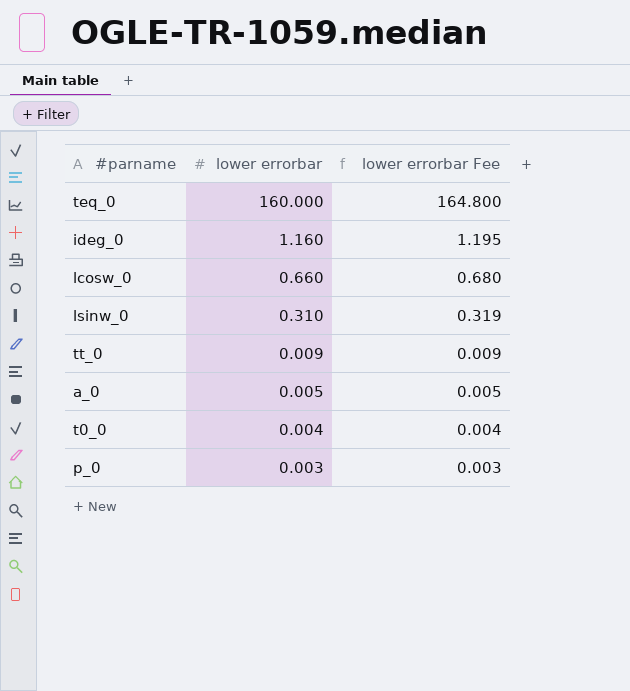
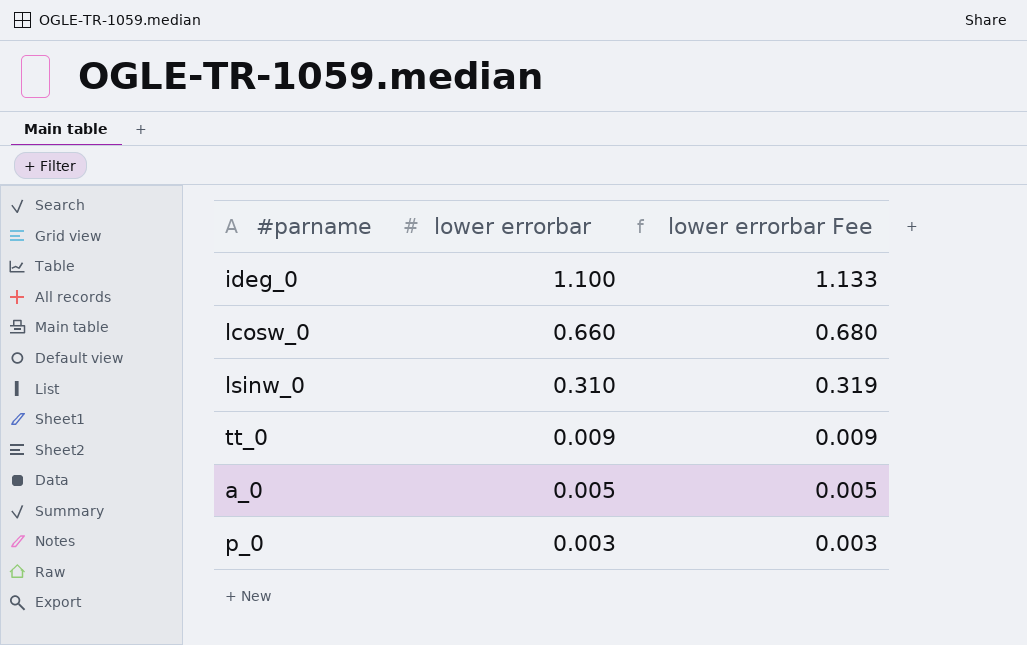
row teq_0: 160.000 | 164.800 -> none
row t0_0: 0.004 | 0.004 -> none
ideg_0 | lower errorbar: 1.160 -> 1.100
ideg_0 | lower errorbar Fee: 1.195 -> 1.133

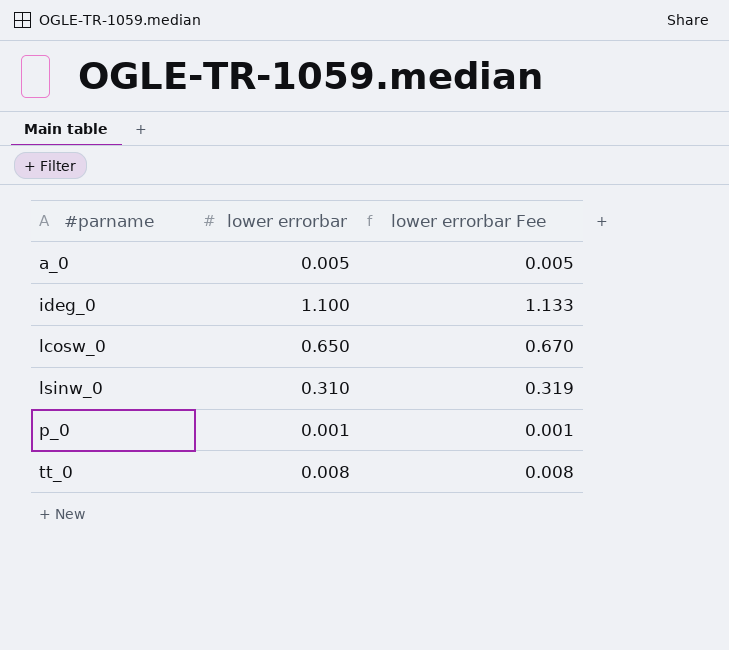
row order: lower errorbar descending -> #parname ascending
lcosw_0 | lower errorbar: 0.660 -> 0.650
lcosw_0 | lower errorbar Fee: 0.680 -> 0.670
p_0 | lower errorbar: 0.003 -> 0.001
p_0 | lower errorbar Fee: 0.003 -> 0.001
tt_0 | lower errorbar: 0.009 -> 0.008
tt_0 | lower errorbar Fee: 0.009 -> 0.008

